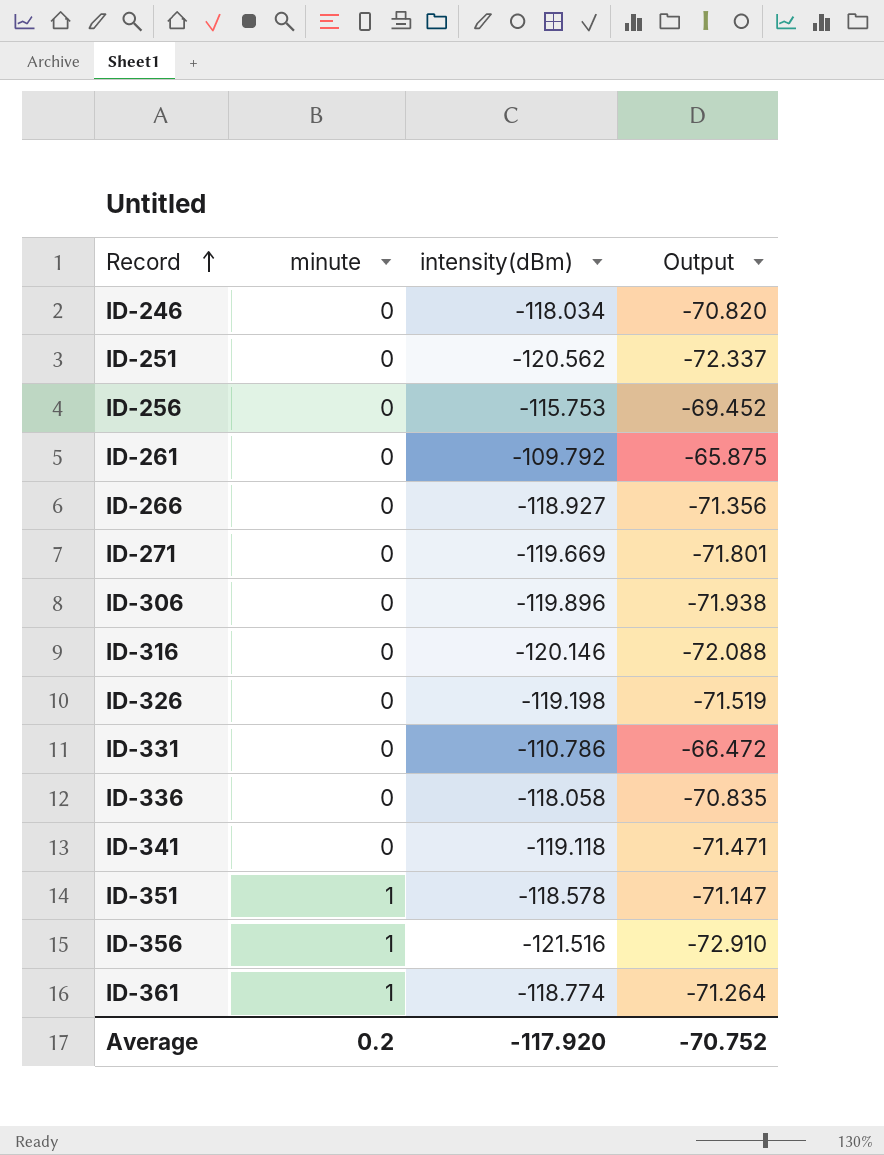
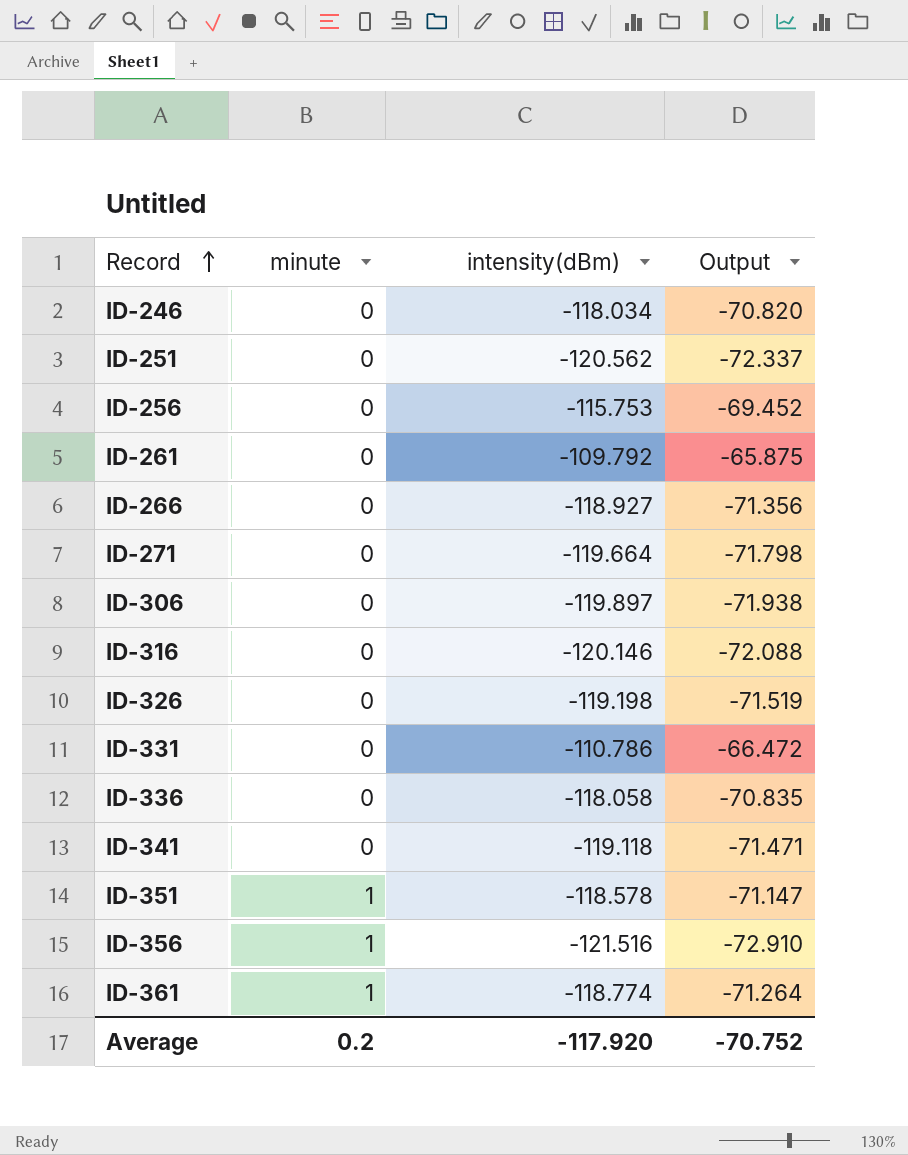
ID-271 | intensity(dBm): -119.669 -> -119.664
ID-271 | Output: -71.801 -> -71.798
ID-306 | intensity(dBm): -119.896 -> -119.897

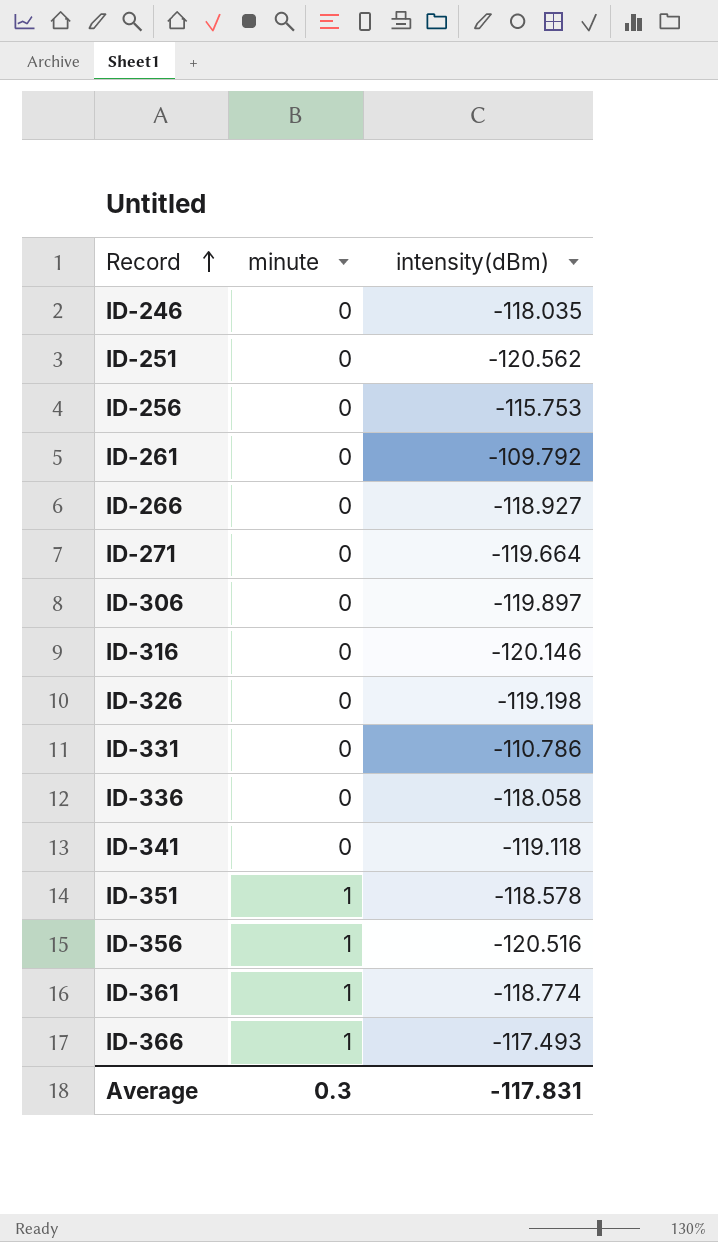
column Output | formula: [intensity(dBm)] * 0.6 -> none
ID-246 | intensity(dBm): -118.034 -> -118.035
ID-356 | intensity(dBm): -121.516 -> -120.516
row ID-366: none -> 1 | -117.493
Average | minute: 0.2 -> 0.3
Average | intensity(dBm): -117.920 -> -117.831

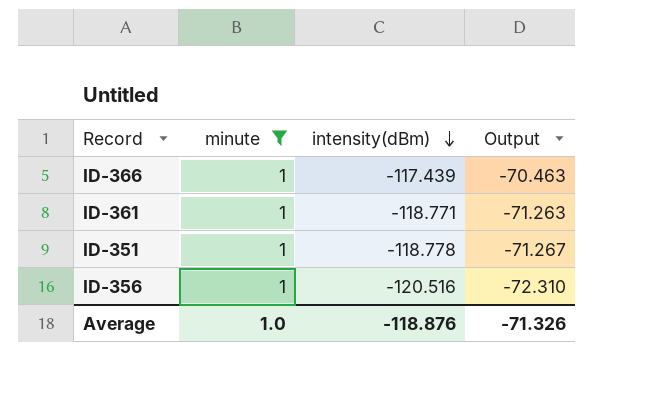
filter: none -> minute = 1
row order: Record ascending -> intensity(dBm) descending
column Output | formula: none -> [intensity(dBm)] * 0.6
ID-366 | intensity(dBm): -117.493 -> -117.439
ID-361 | intensity(dBm): -118.774 -> -118.771
ID-351 | intensity(dBm): -118.578 -> -118.778
Average | minute: 0.3 -> 1.0
Average | intensity(dBm): -117.831 -> -118.876

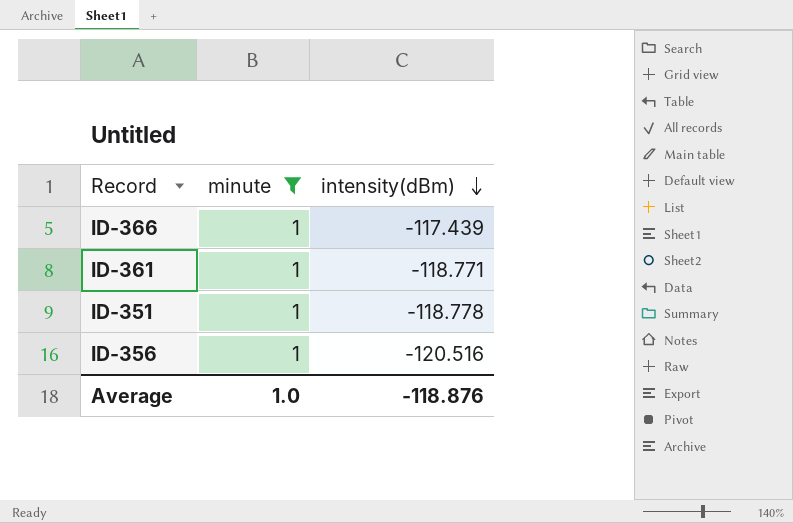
column Output | formula: [intensity(dBm)] * 0.6 -> none

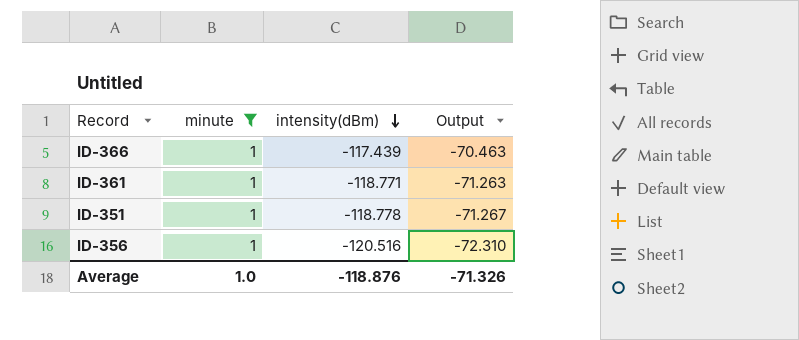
column Output | formula: none -> [intensity(dBm)] * 0.6

